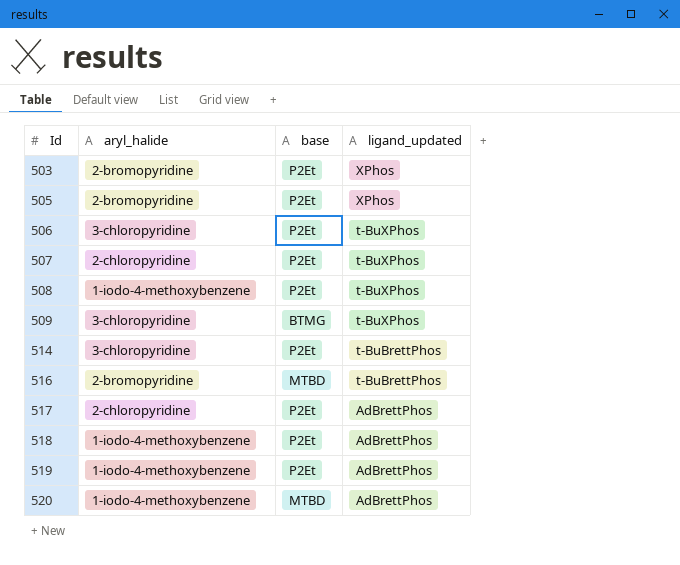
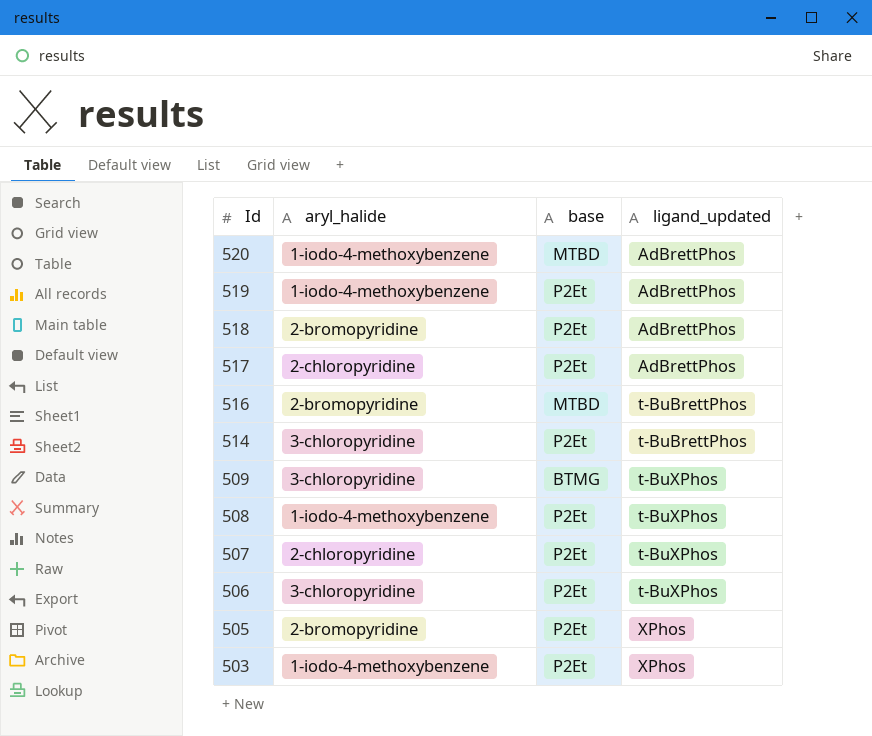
row order: Id ascending -> Id descending
518 | aryl_halide: 1-iodo-4-methoxybenzene -> 2-bromopyridine
503 | aryl_halide: 2-bromopyridine -> 1-iodo-4-methoxybenzene

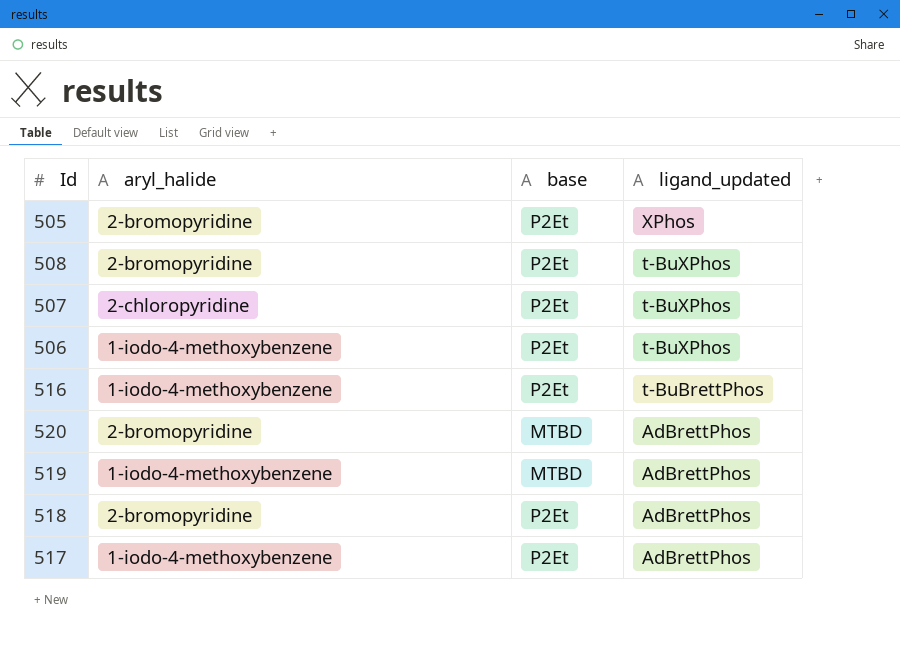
row order: Id descending -> ligand_updated descending
row 514: 3-chloropyridine | P2Et | t-BuBrettPhos -> none
row 509: 3-chloropyridine | BTMG | t-BuXPhos -> none
row 503: 1-iodo-4-methoxybenzene | P2Et | XPhos -> none
508 | aryl_halide: 1-iodo-4-methoxybenzene -> 2-bromopyridine
506 | aryl_halide: 3-chloropyridine -> 1-iodo-4-methoxybenzene
516 | aryl_halide: 2-bromopyridine -> 1-iodo-4-methoxybenzene
516 | base: MTBD -> P2Et
520 | aryl_halide: 1-iodo-4-methoxybenzene -> 2-bromopyridine
519 | base: P2Et -> MTBD
517 | aryl_halide: 2-chloropyridine -> 1-iodo-4-methoxybenzene

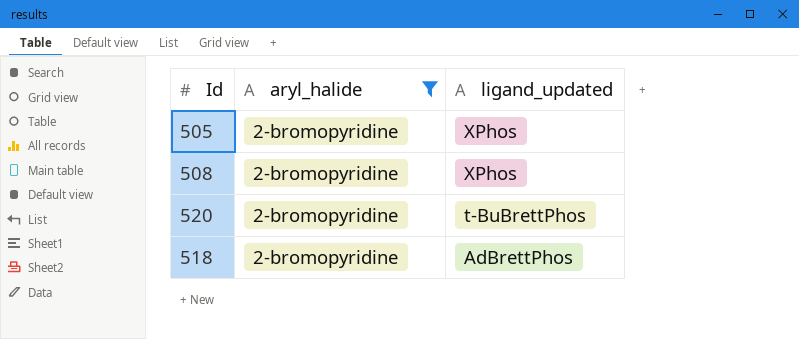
filter: none -> aryl_halide = 2-bromopyridine
column base | position: 3 -> none
508 | ligand_updated: t-BuXPhos -> XPhos
520 | ligand_updated: AdBrettPhos -> t-BuBrettPhos

